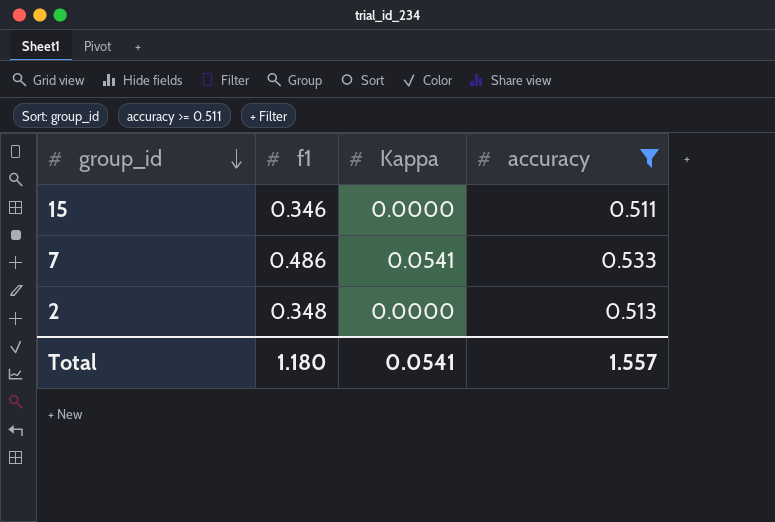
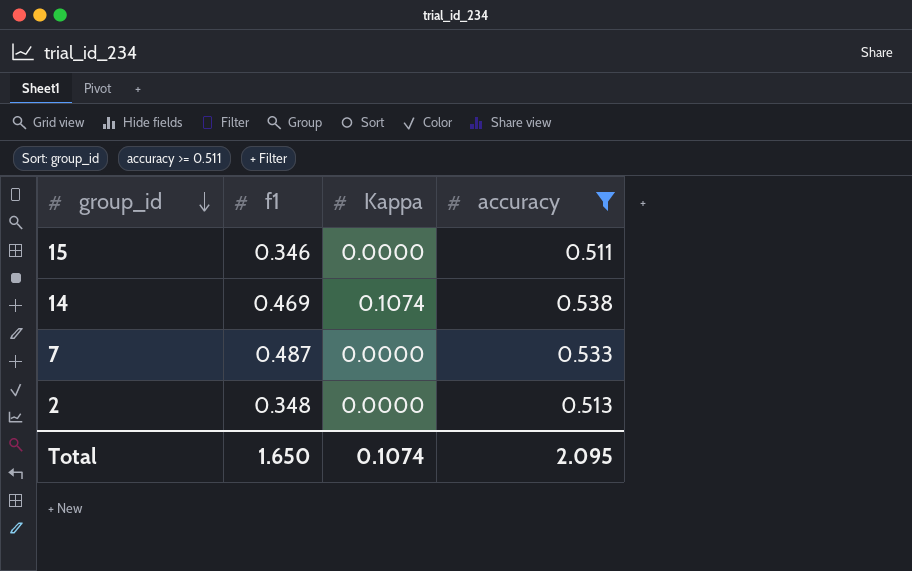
row 14: none -> 0.469 | 0.1074 | 0.538
7 | f1: 0.486 -> 0.487
7 | Kappa: 0.0541 -> 0.0000
Total | f1: 1.180 -> 1.650
Total | Kappa: 0.0541 -> 0.1074
Total | accuracy: 1.557 -> 2.095

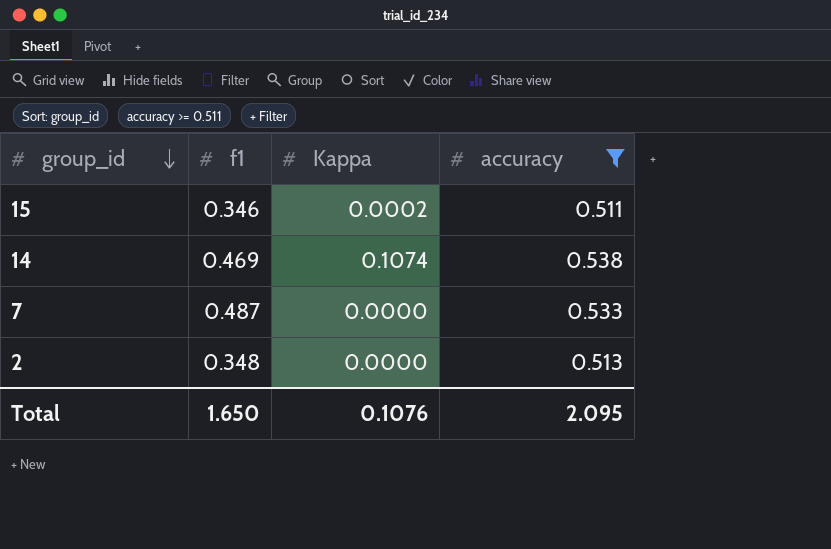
15 | Kappa: 0.0000 -> 0.0002
Total | Kappa: 0.1074 -> 0.1076

